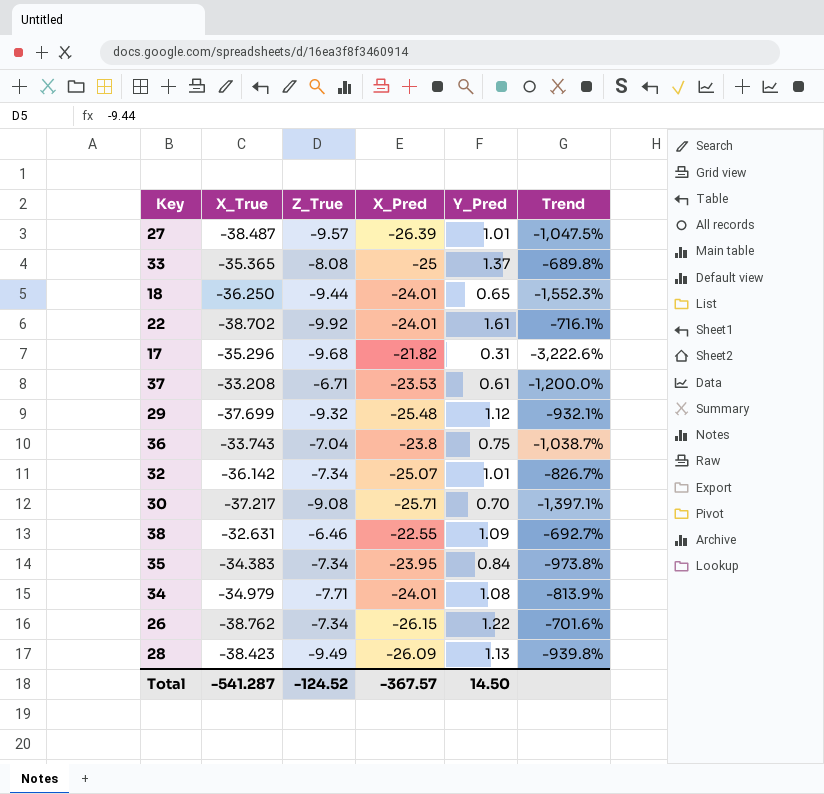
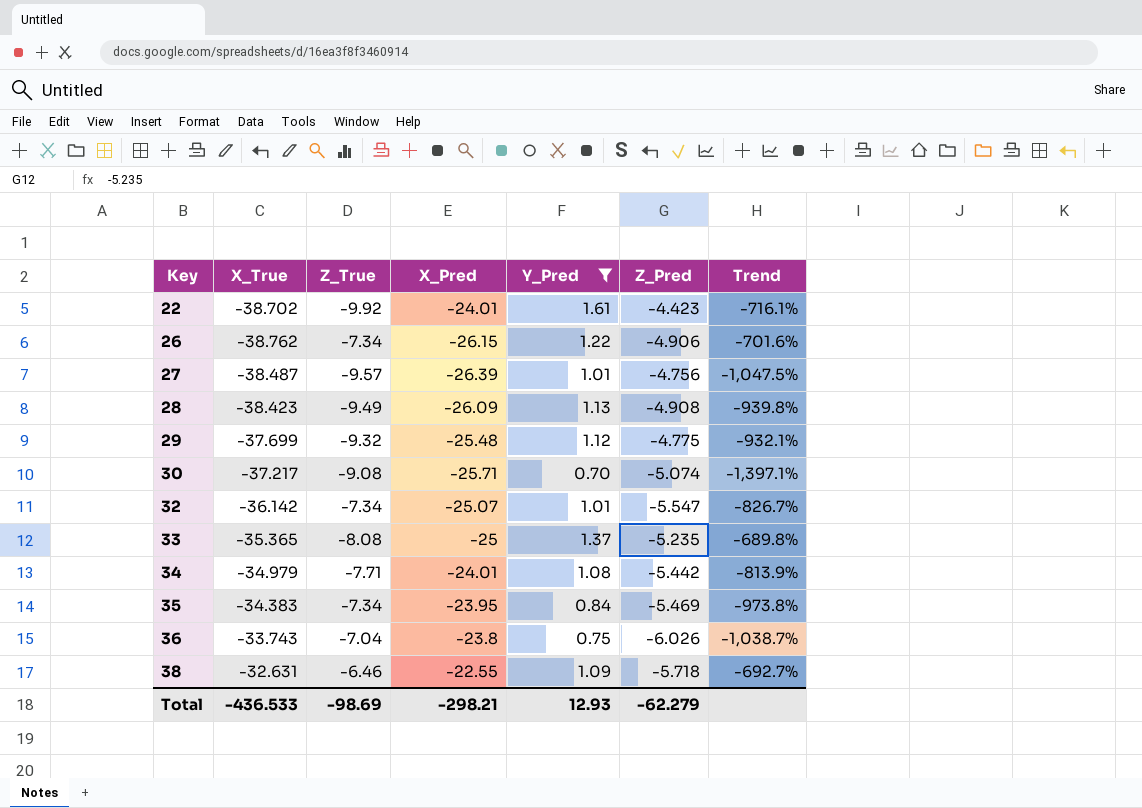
filter: none -> Y_Pred >= 0.70
row order: none -> Key ascending
column Z_Pred | position: none -> 6
Total | X_True: -541.287 -> -436.533
Total | Z_True: -124.52 -> -98.69
Total | X_Pred: -367.57 -> -298.21
Total | Y_Pred: 14.50 -> 12.93

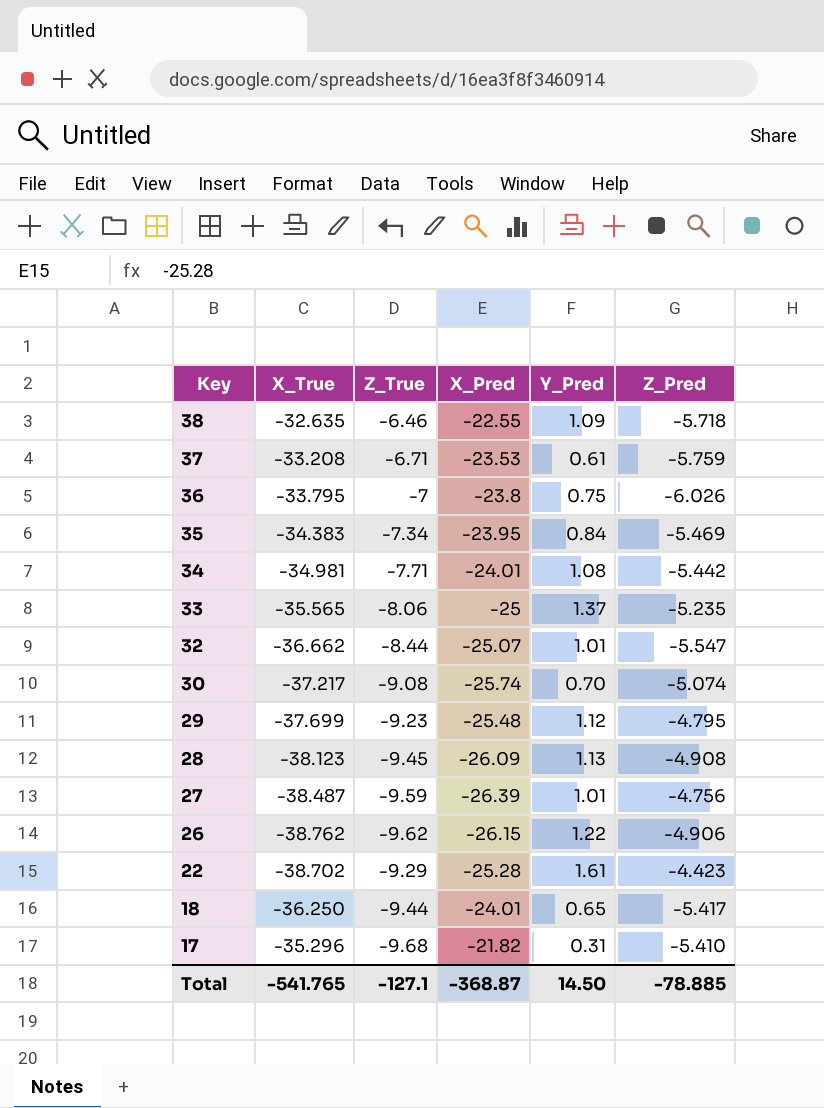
filter: Y_Pred >= 0.70 -> none
row order: Key ascending -> Key descending
column Trend | formula: ([Z_True] - [Y_Pred]) / [Y_Pred] -> none
38 | X_True: -32.631 -> -32.635
36 | X_True: -33.743 -> -33.795
36 | Z_True: -7.04 -> -7
34 | X_True: -34.979 -> -34.981
33 | X_True: -35.365 -> -35.565
33 | Z_True: -8.08 -> -8.06
32 | X_True: -36.142 -> -36.662
32 | Z_True: -7.34 -> -8.44
30 | X_Pred: -25.71 -> -25.74
29 | Z_True: -9.32 -> -9.23
29 | Z_Pred: -4.775 -> -4.795
28 | X_True: -38.423 -> -38.123
28 | Z_True: -9.49 -> -9.45
27 | Z_True: -9.57 -> -9.59
26 | Z_True: -7.34 -> -9.62
22 | Z_True: -9.92 -> -9.29
22 | X_Pred: -24.01 -> -25.28
Total | X_True: -436.533 -> -541.765
Total | Z_True: -98.69 -> -127.1
Total | X_Pred: -298.21 -> -368.87
Total | Y_Pred: 12.93 -> 14.50
Total | Z_Pred: -62.279 -> -78.885

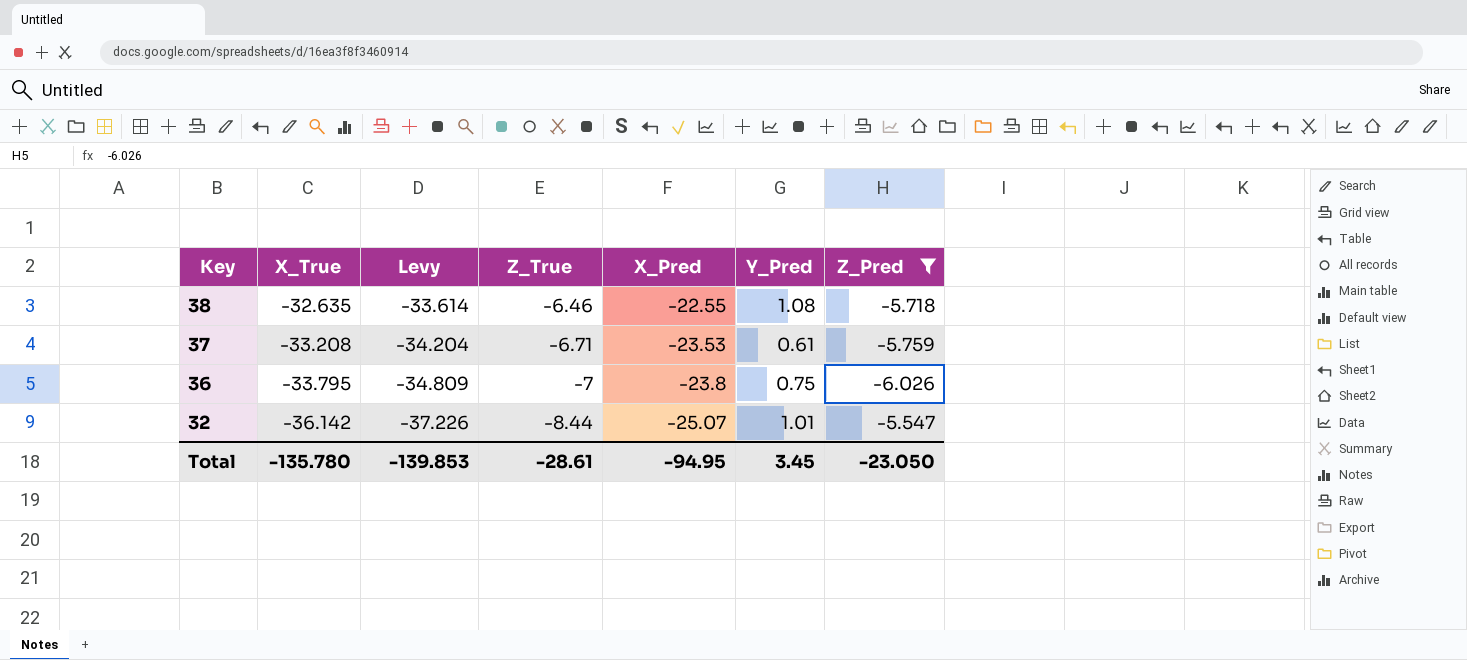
filter: none -> Z_Pred <= -5.547
column Levy | formula: none -> [X_True] * 1.03
38 | Y_Pred: 1.09 -> 1.08
32 | X_True: -36.662 -> -36.142
Total | X_True: -541.765 -> -135.780
Total | Z_True: -127.1 -> -28.61
Total | X_Pred: -368.87 -> -94.95
Total | Y_Pred: 14.50 -> 3.45
Total | Z_Pred: -78.885 -> -23.050

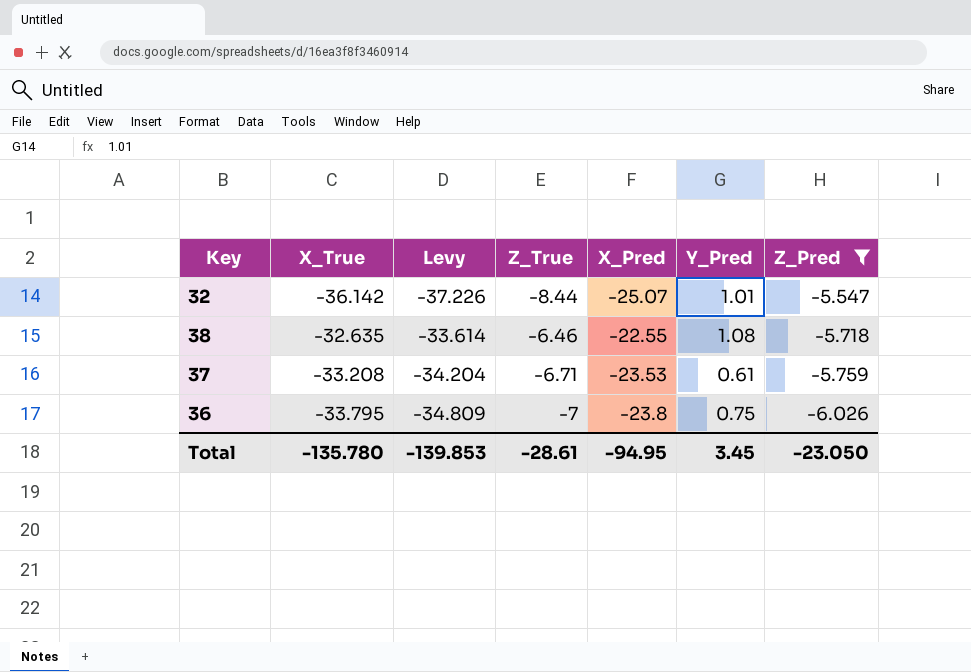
row order: Key descending -> Z_Pred descending

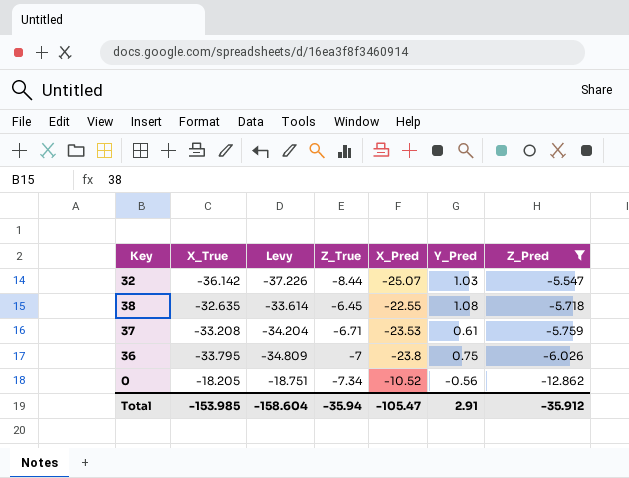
32 | Y_Pred: 1.01 -> 1.03
38 | Z_True: -6.46 -> -6.45
row 0: none -> -18.205 | -18.751 | -7.34 | -10.52 | -0.56 | -12.862
Total | X_True: -135.780 -> -153.985
Total | Levy: -139.853 -> -158.604
Total | Z_True: -28.61 -> -35.94
Total | X_Pred: -94.95 -> -105.47
Total | Y_Pred: 3.45 -> 2.91
Total | Z_Pred: -23.050 -> -35.912

